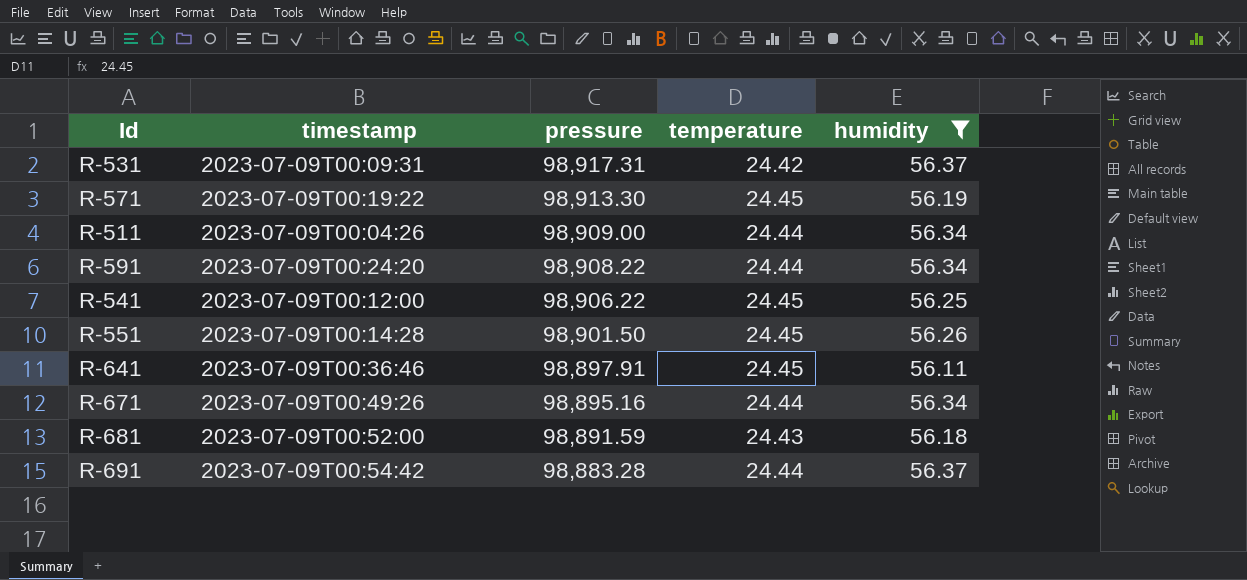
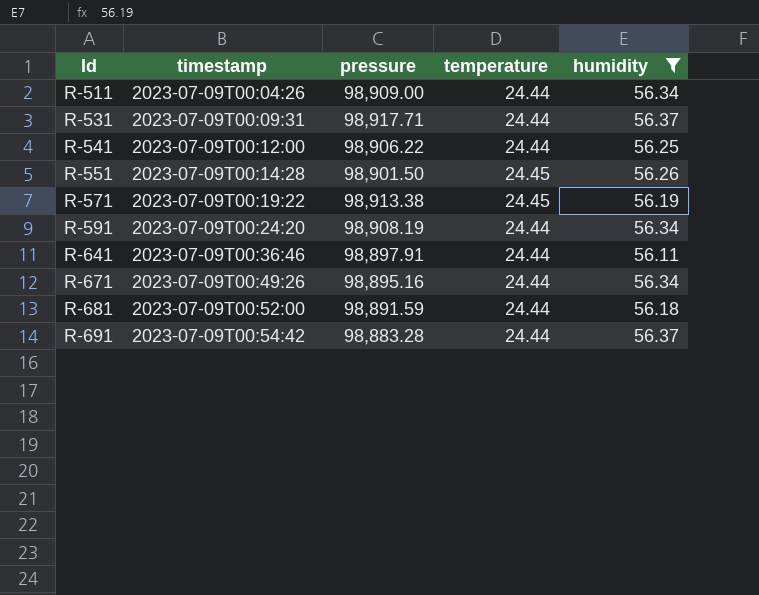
row order: pressure descending -> Id ascending
R-531 | pressure: 98,917.31 -> 98,917.71
R-531 | temperature: 24.42 -> 24.44
R-541 | temperature: 24.45 -> 24.44
R-571 | pressure: 98,913.30 -> 98,913.38
R-591 | pressure: 98,908.22 -> 98,908.19
R-641 | temperature: 24.45 -> 24.44
R-681 | temperature: 24.43 -> 24.44

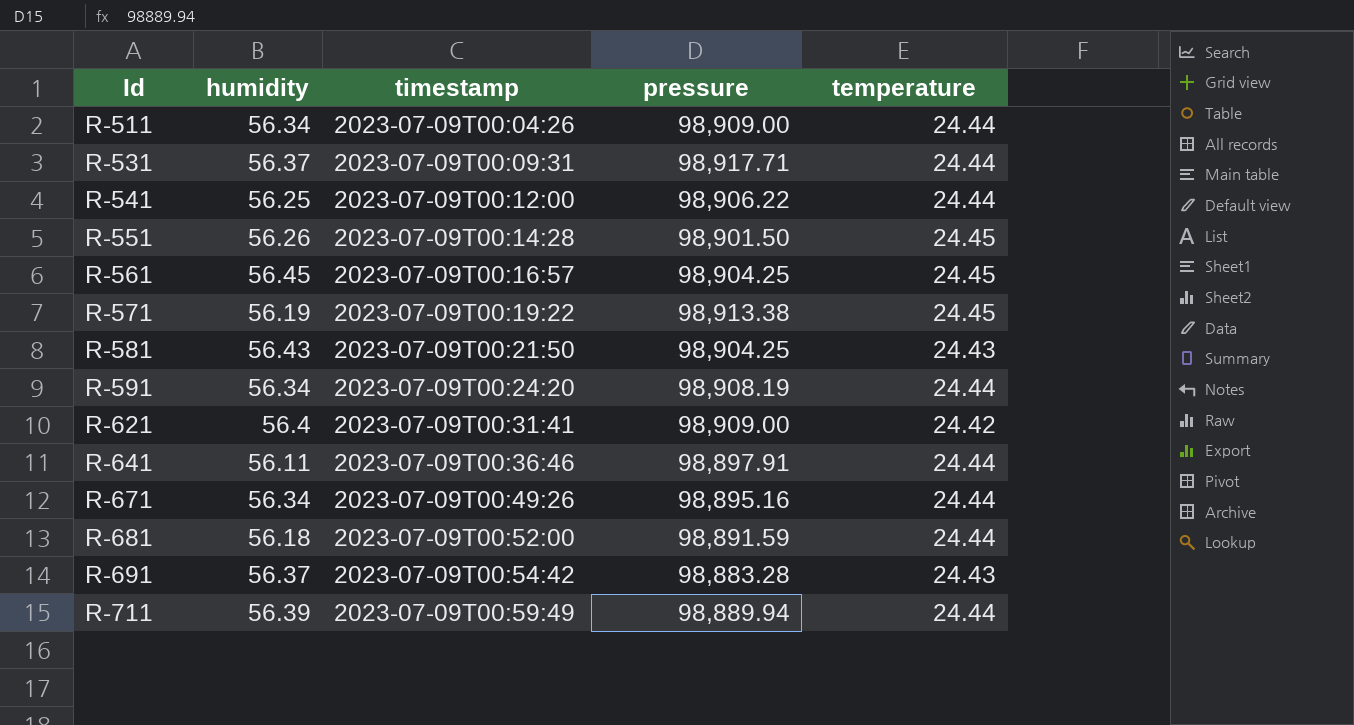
filter: humidity <= 56.37 -> none
column humidity | position: 5 -> 2
R-691 | temperature: 24.44 -> 24.43

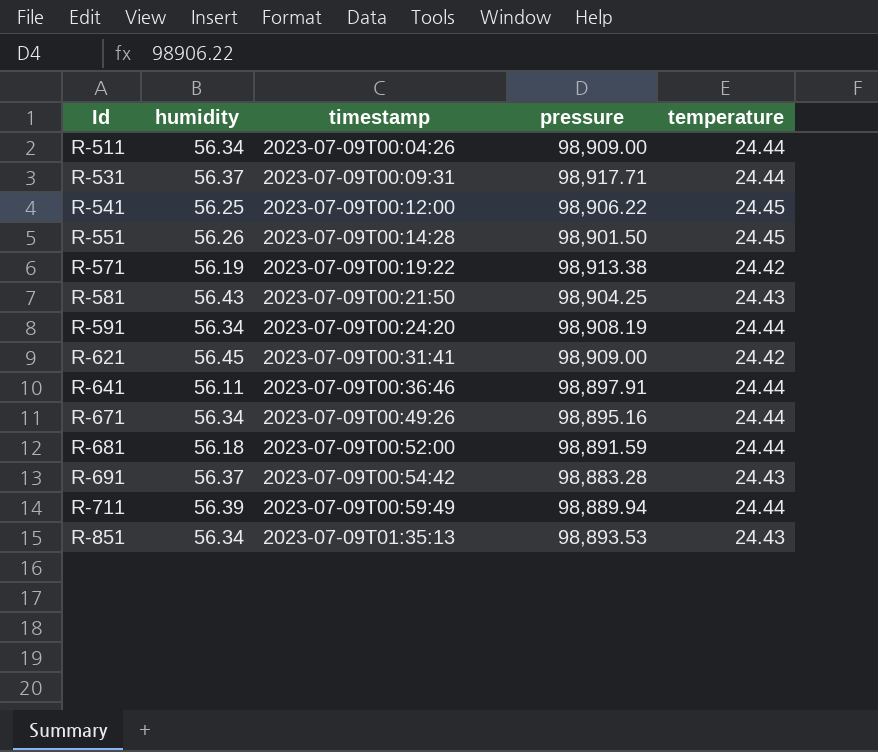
row R-561: 56.45 | 2023-07-09T00:16:57 | 98,904.25 | 24.45 -> none
R-541 | temperature: 24.44 -> 24.45
R-571 | temperature: 24.45 -> 24.42
R-621 | humidity: 56.4 -> 56.45
row R-851: none -> 56.34 | 2023-07-09T01:35:13 | 98,893.53 | 24.43

